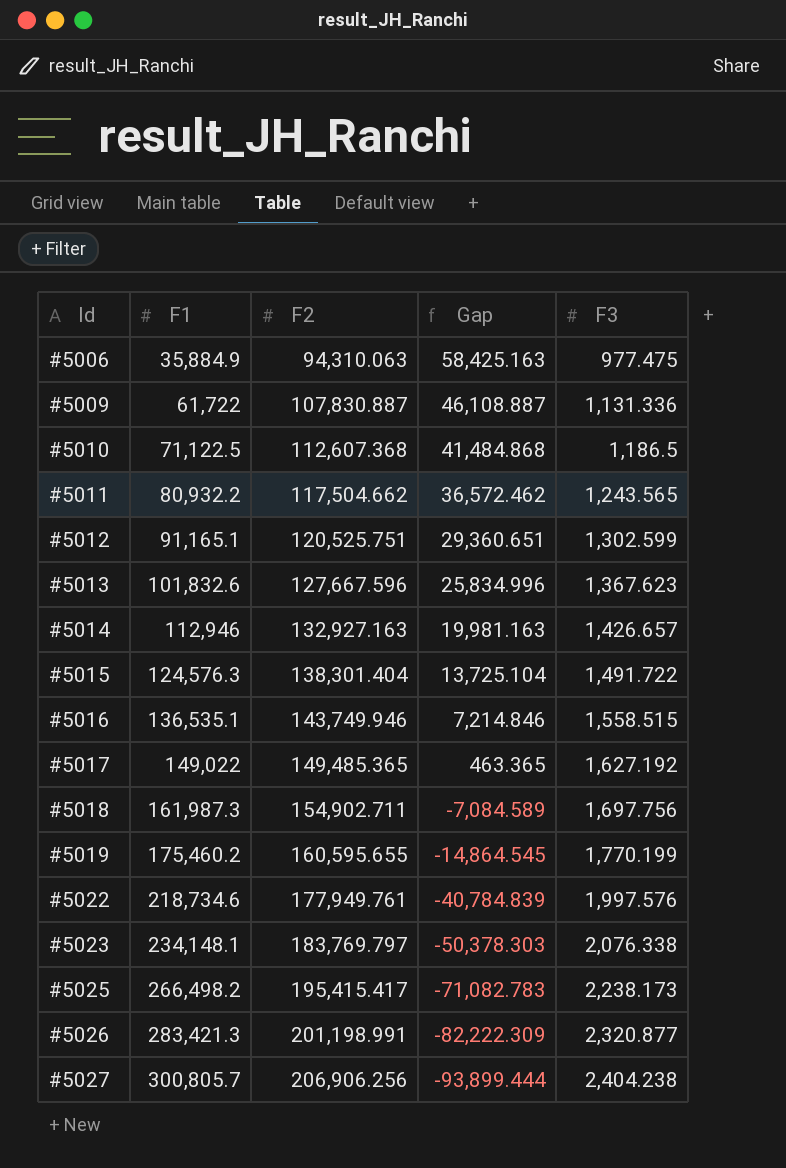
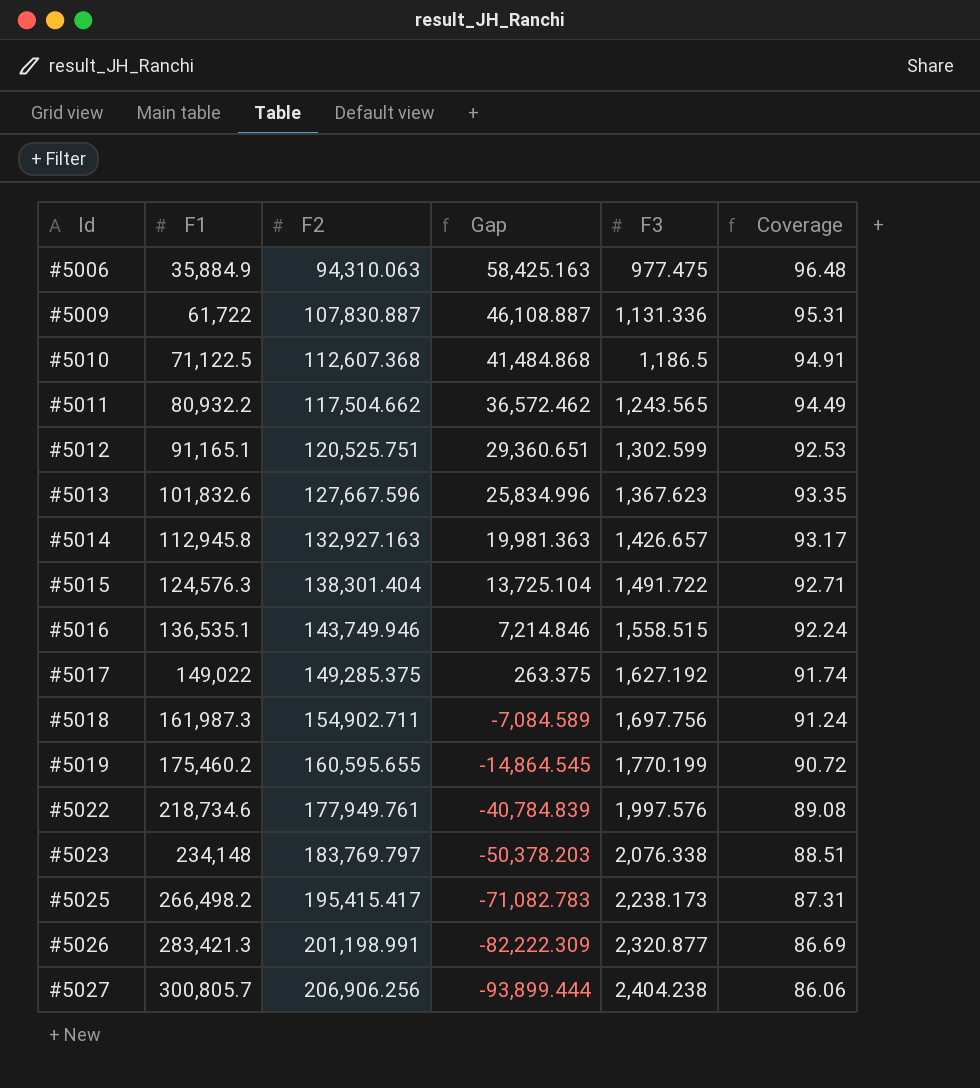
column Coverage | formula: none -> [F2] / [F3]
#5014 | F1: 112,946 -> 112,945.8
#5014 | Gap: 19,981.163 -> 19,981.363
#5017 | F2: 149,485.365 -> 149,285.375
#5017 | Gap: 463.365 -> 263.375
#5023 | F1: 234,148.1 -> 234,148
#5023 | Gap: -50,378.303 -> -50,378.203

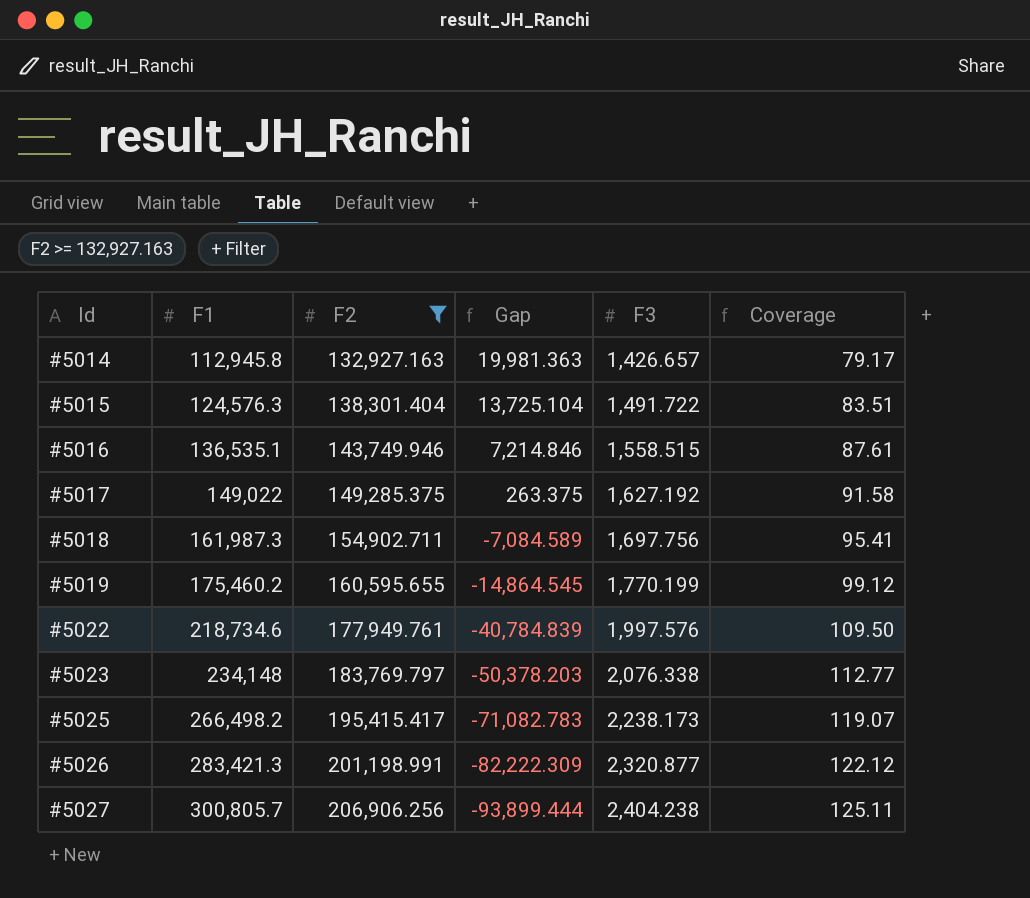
filter: none -> F2 >= 132,927.163
column Coverage | formula: [F2] / [F3] -> [F1] / [F3]

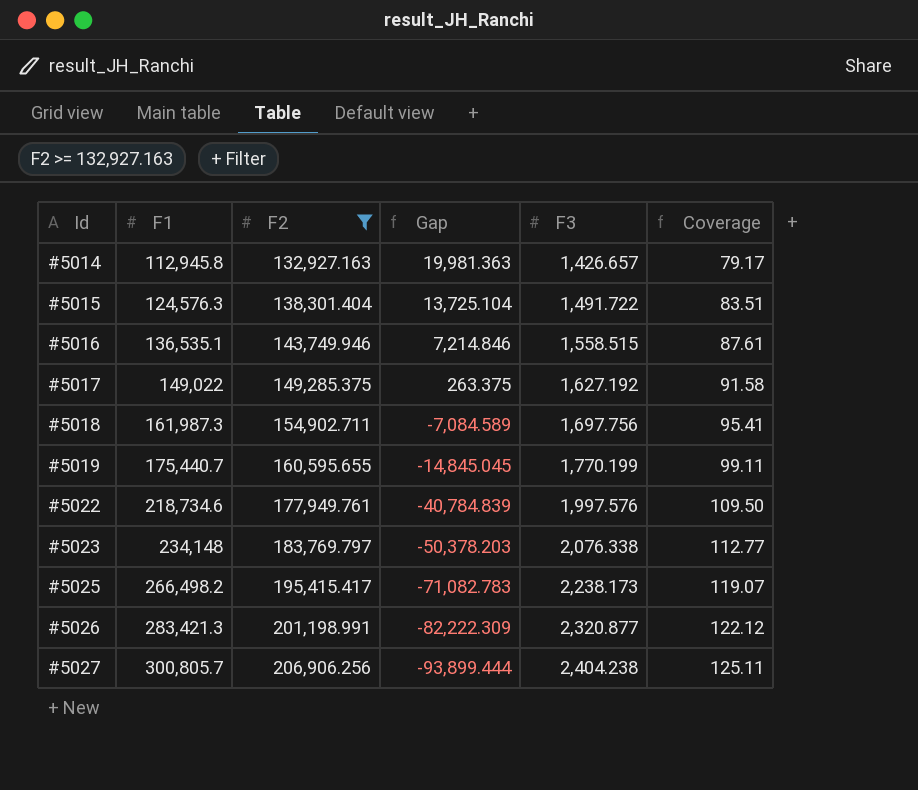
#5019 | F1: 175,460.2 -> 175,440.7
#5019 | Gap: -14,864.545 -> -14,845.045
#5019 | Coverage: 99.12 -> 99.11

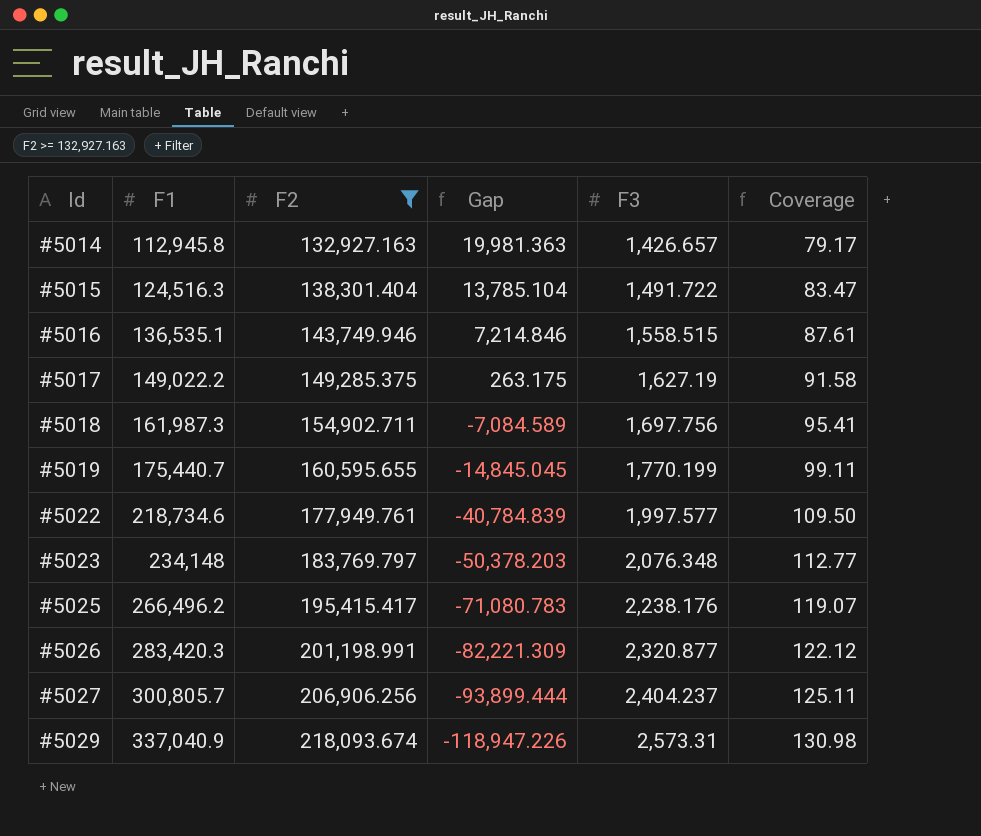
#5015 | F1: 124,576.3 -> 124,516.3
#5015 | Gap: 13,725.104 -> 13,785.104
#5015 | Coverage: 83.51 -> 83.47
#5017 | F1: 149,022 -> 149,022.2
#5017 | Gap: 263.375 -> 263.175
#5017 | F3: 1,627.192 -> 1,627.19
#5022 | F3: 1,997.576 -> 1,997.577
#5023 | F3: 2,076.338 -> 2,076.348
#5025 | F1: 266,498.2 -> 266,496.2
#5025 | Gap: -71,082.783 -> -71,080.783
#5025 | F3: 2,238.173 -> 2,238.176
#5026 | F1: 283,421.3 -> 283,420.3
#5026 | Gap: -82,222.309 -> -82,221.309
#5027 | F3: 2,404.238 -> 2,404.237
row #5029: none -> 337,040.9 | 218,093.674 | -118,947.226 | 2,573.31 | 130.98

